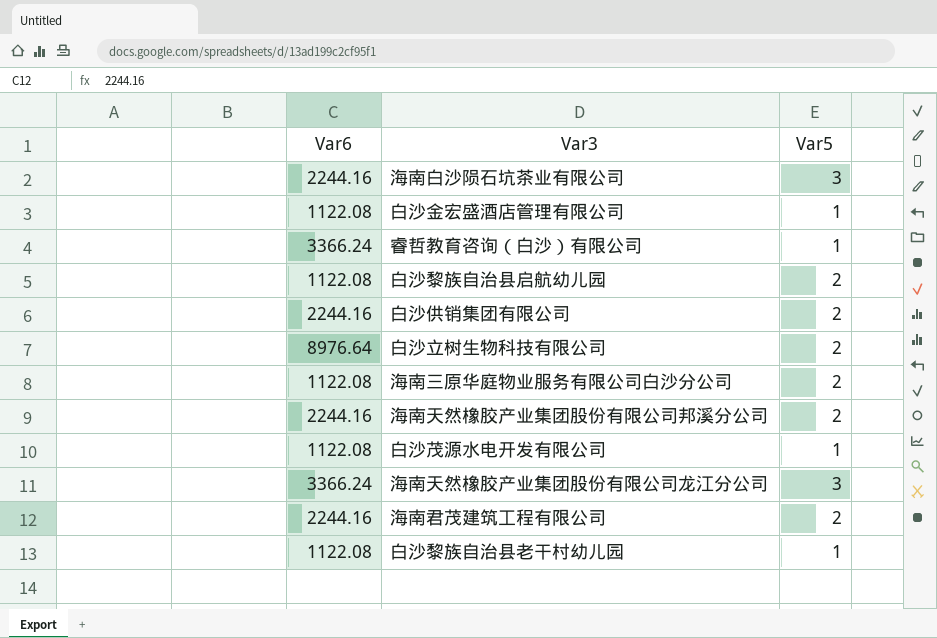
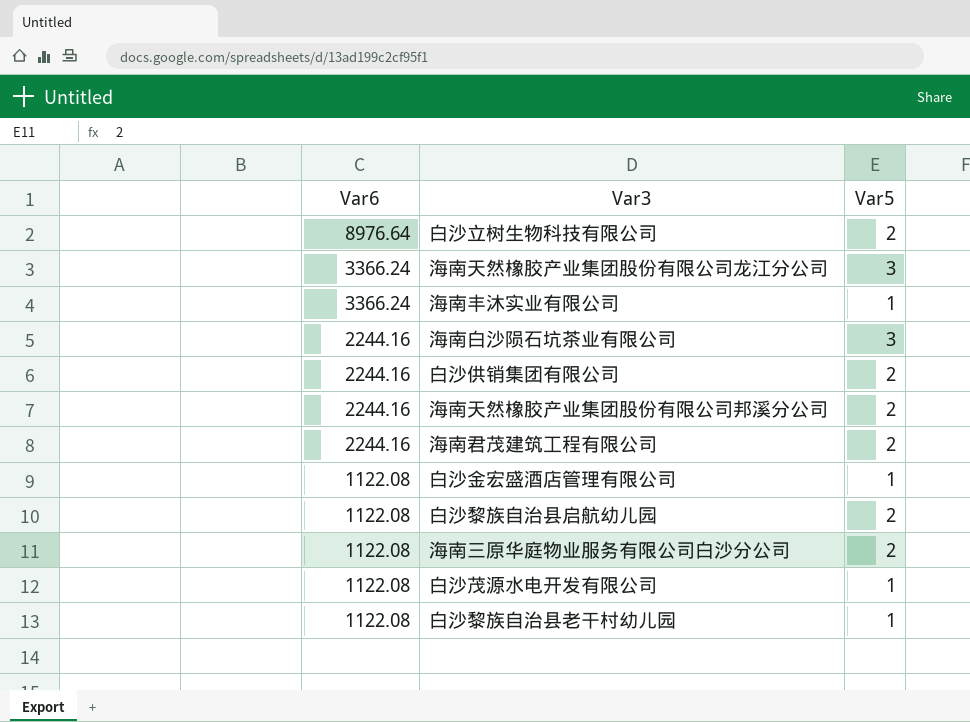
row order: none -> Var6 descending
row 睿哲教育咨询（白沙）有限公司: 3366.24 | 1 -> none
row 海南丰沐实业有限公司: none -> 3366.24 | 1

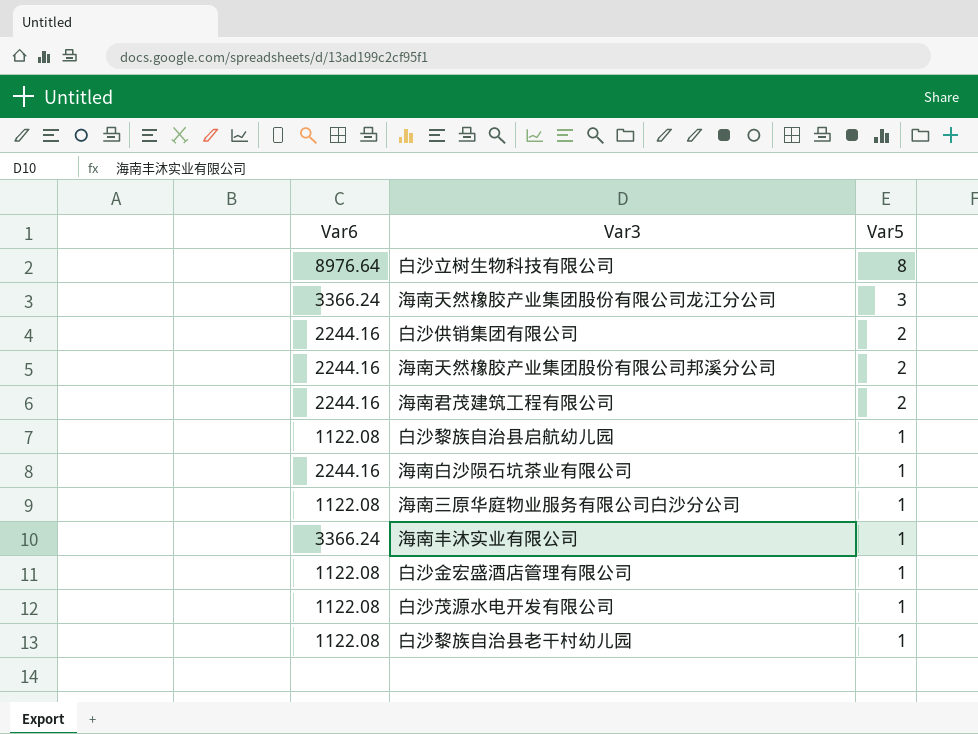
row order: Var6 descending -> Var5 descending
白沙立树生物科技有限公司 | Var5: 2 -> 8
白沙黎族自治县启航幼儿园 | Var5: 2 -> 1
海南白沙陨石坑茶业有限公司 | Var5: 3 -> 1
海南三原华庭物业服务有限公司白沙分公司 | Var5: 2 -> 1

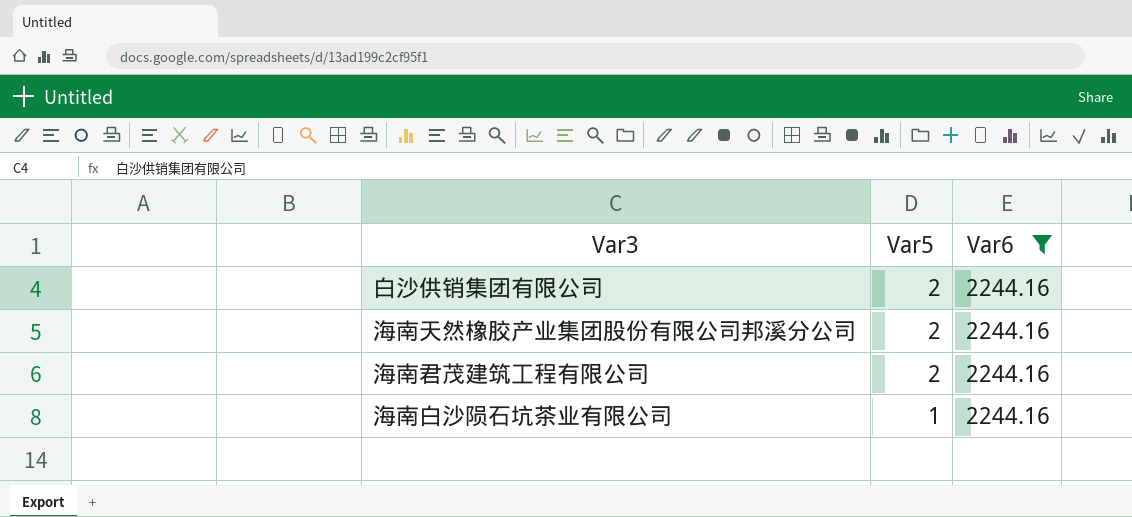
filter: none -> Var6 = 2244.16
column Var6 | position: 1 -> 3

